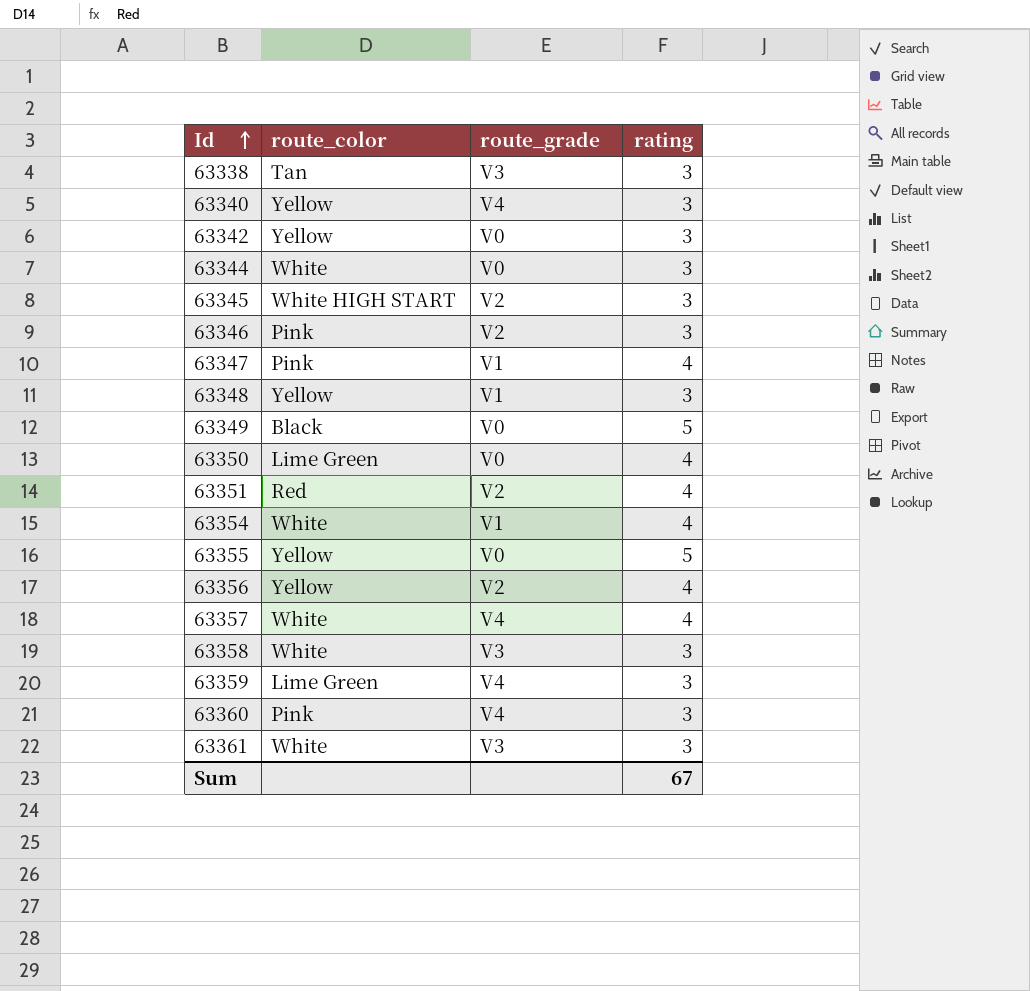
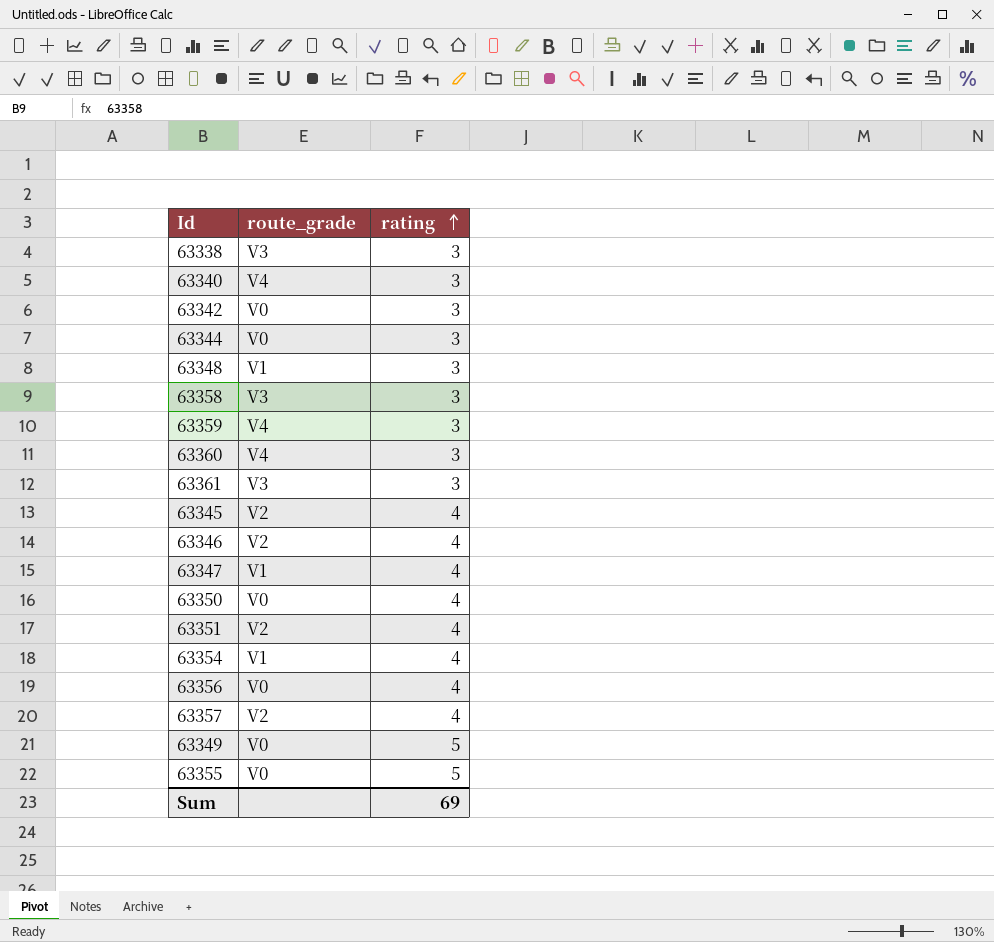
row order: Id ascending -> rating ascending
column route_color | position: 2 -> none
63345 | rating: 3 -> 4
63346 | rating: 3 -> 4
63356 | route_grade: V2 -> V0
63357 | route_grade: V4 -> V2
Sum | rating: 67 -> 69

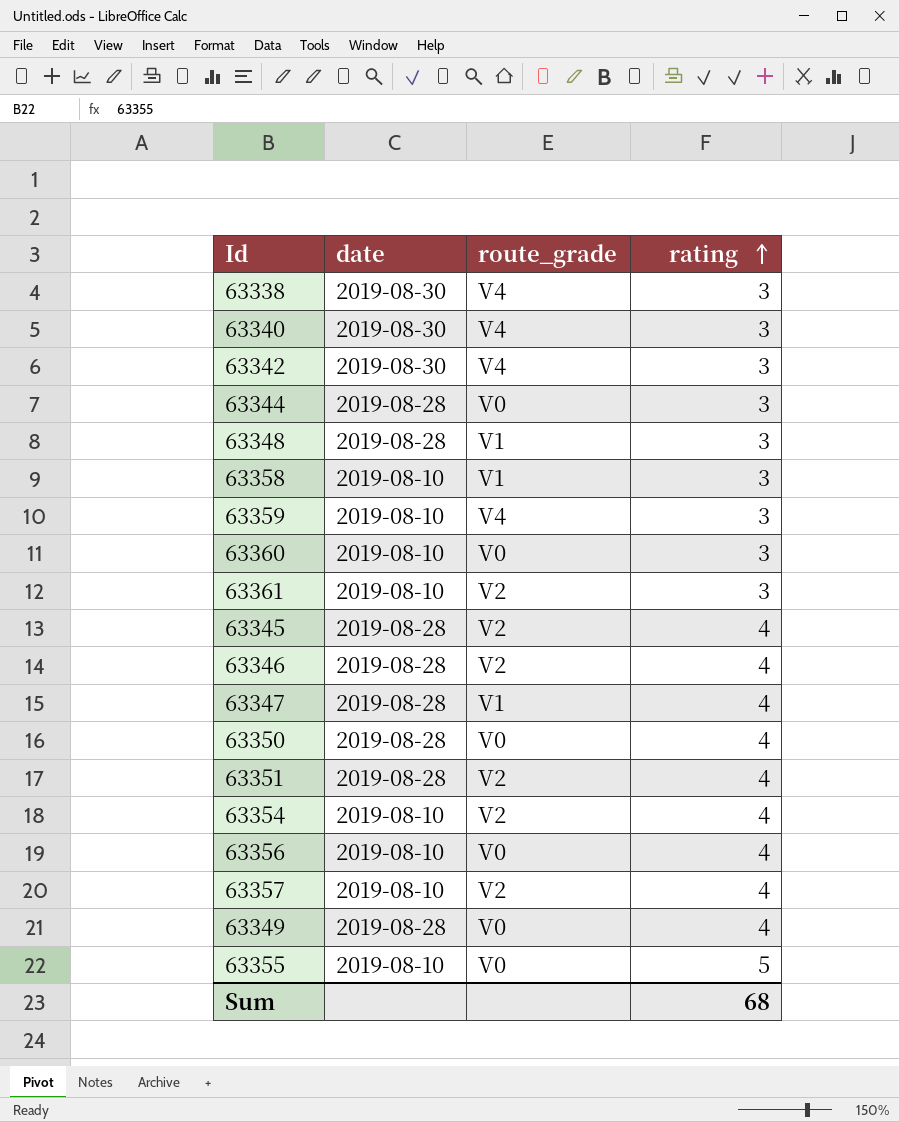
column date | position: none -> 2
63338 | route_grade: V3 -> V4
63342 | route_grade: V0 -> V4
63358 | route_grade: V3 -> V1
63360 | route_grade: V4 -> V0
63361 | route_grade: V3 -> V2
63354 | route_grade: V1 -> V2
63349 | rating: 5 -> 4
Sum | rating: 69 -> 68

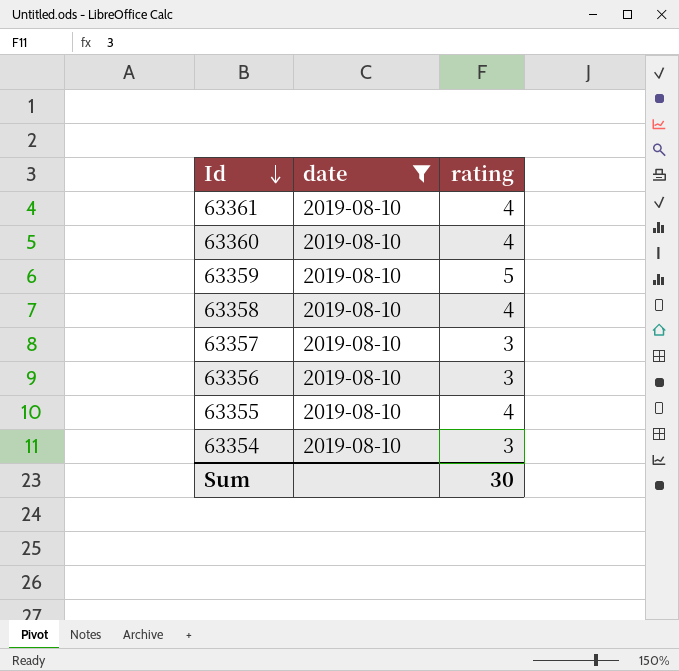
filter: none -> date = 2019-08-10
row order: rating ascending -> Id descending
column route_grade | position: 3 -> none
63361 | rating: 3 -> 4
63360 | rating: 3 -> 4
63359 | rating: 3 -> 5
63358 | rating: 3 -> 4
63357 | rating: 4 -> 3
63356 | rating: 4 -> 3
63355 | rating: 5 -> 4
63354 | rating: 4 -> 3
Sum | rating: 68 -> 30

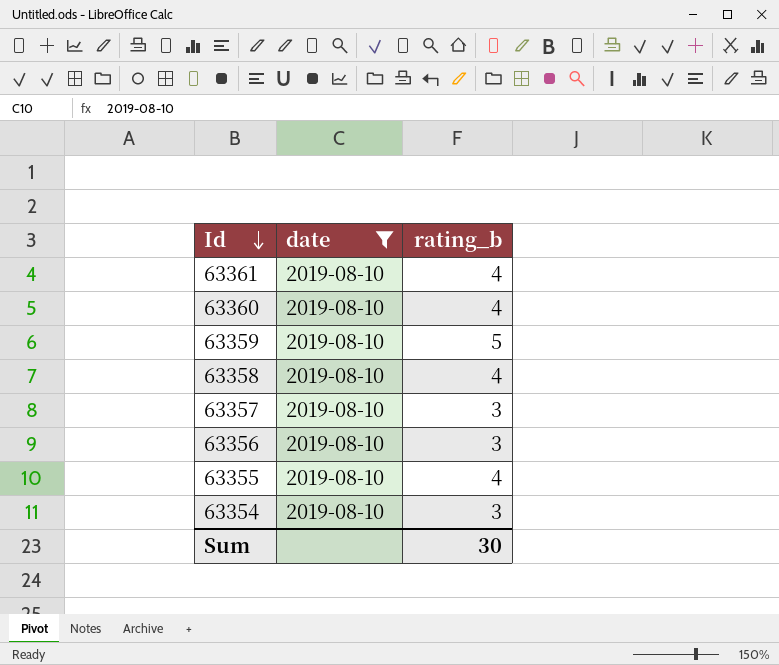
column name: rating -> rating_b

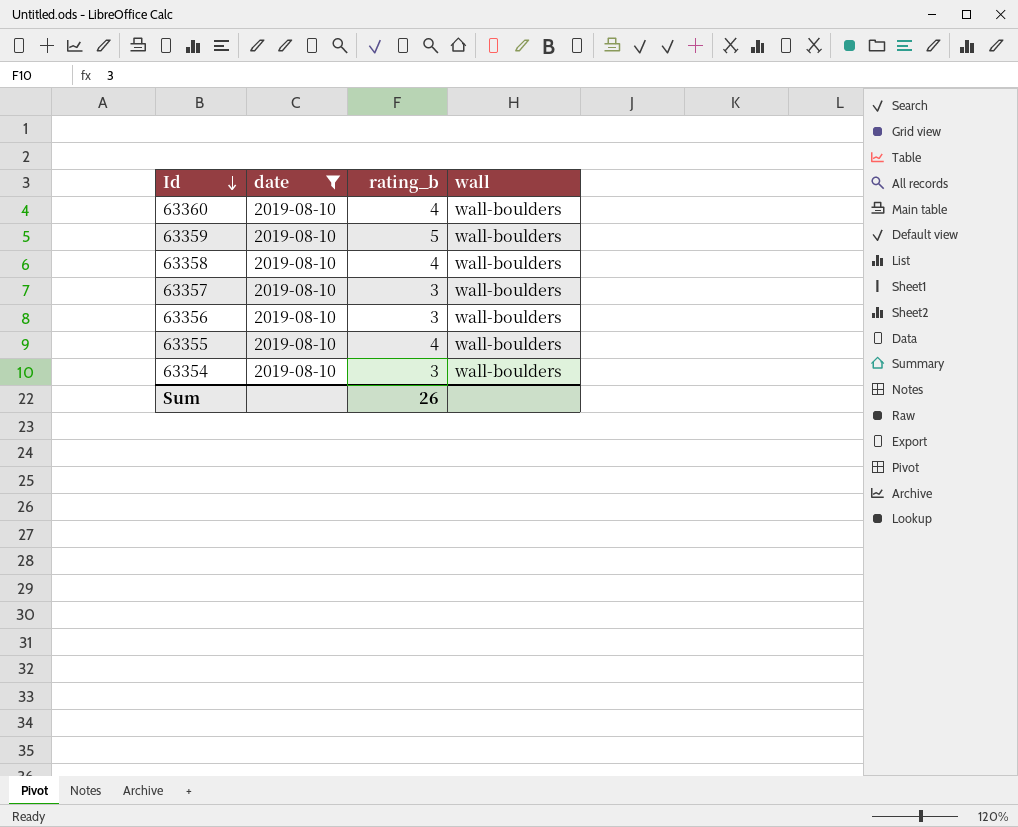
column wall | position: none -> 4
row 63361: 2019-08-10 | 4 -> none
Sum | rating_b: 30 -> 26

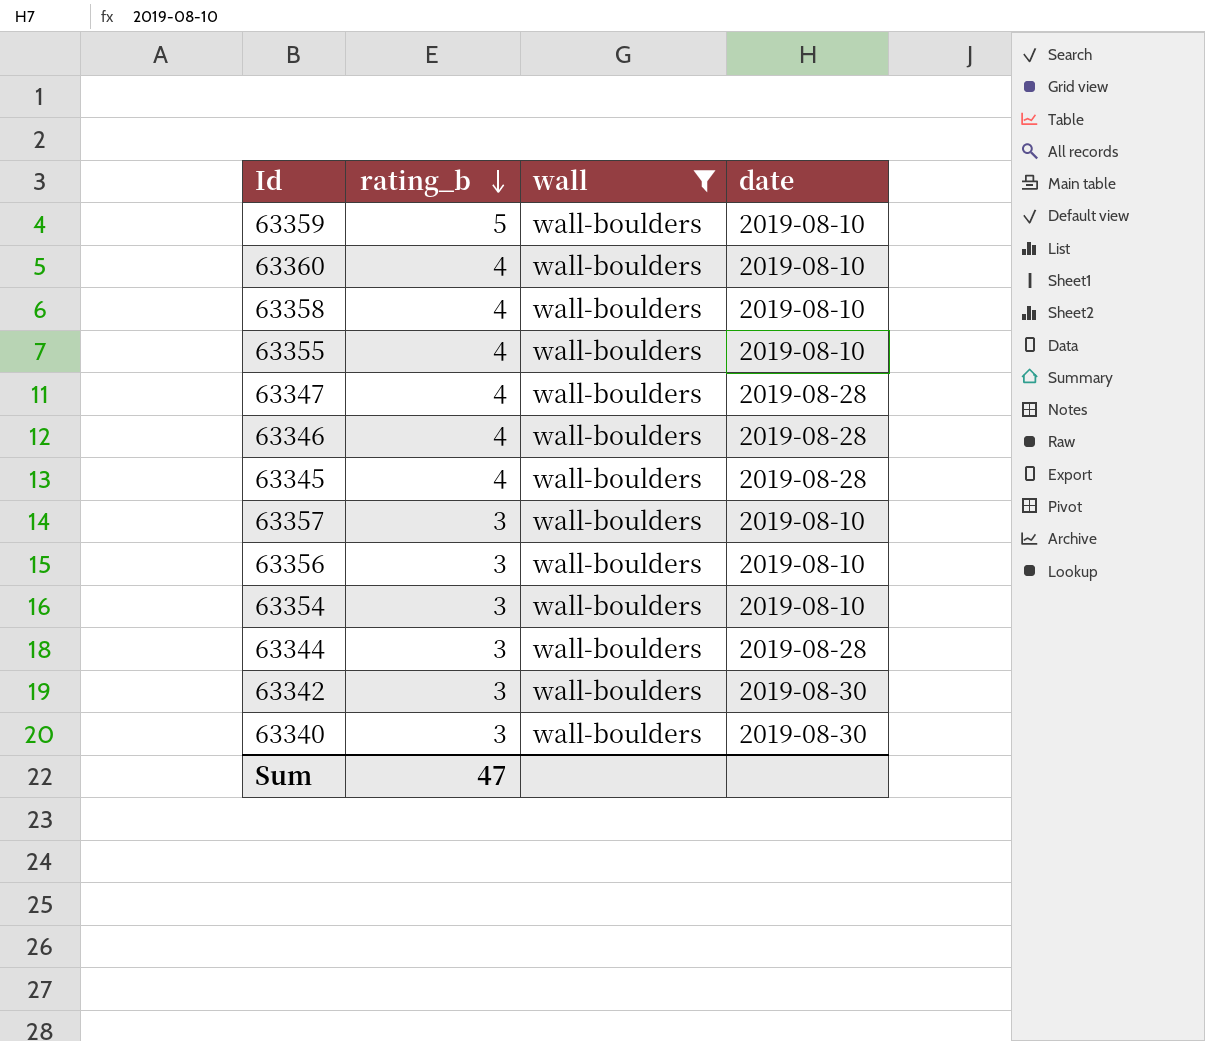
filter: date = 2019-08-10 -> wall = wall-boulders
row order: Id descending -> rating_b descending
column date | position: 2 -> 4
Sum | rating_b: 26 -> 47

